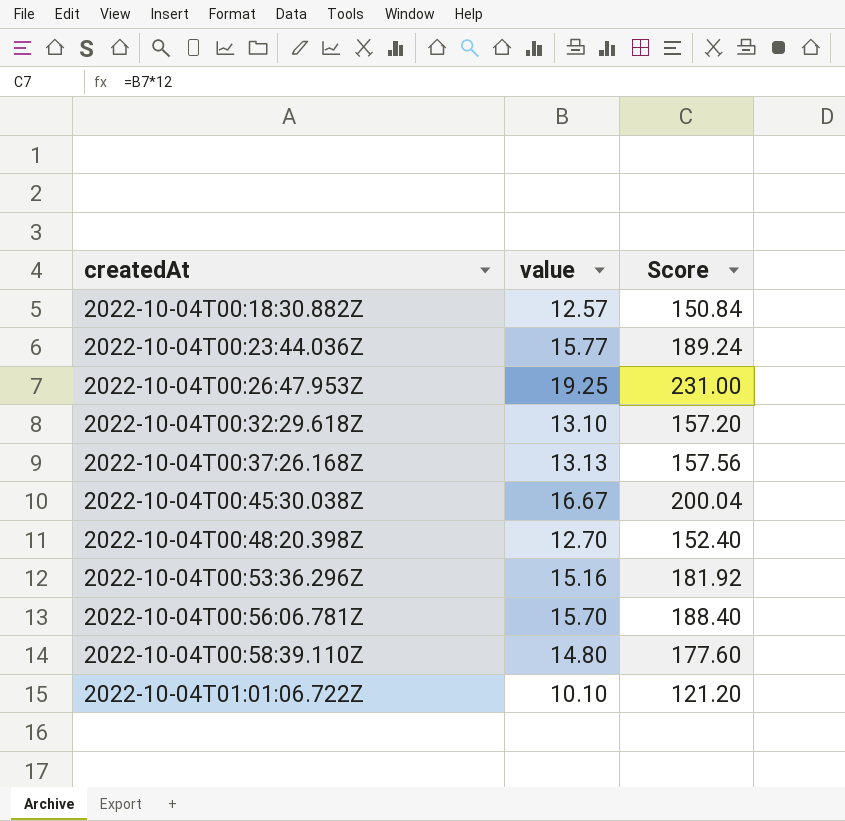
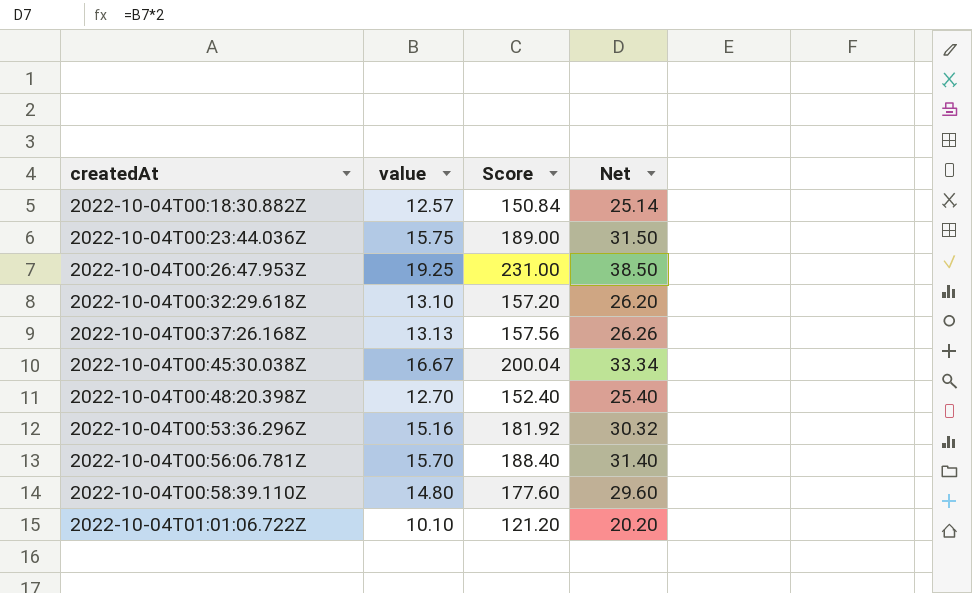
column Net | formula: none -> [value] * 2
2022-10-04T00:23:44.036Z | value: 15.77 -> 15.75
2022-10-04T00:23:44.036Z | Score: 189.24 -> 189.00

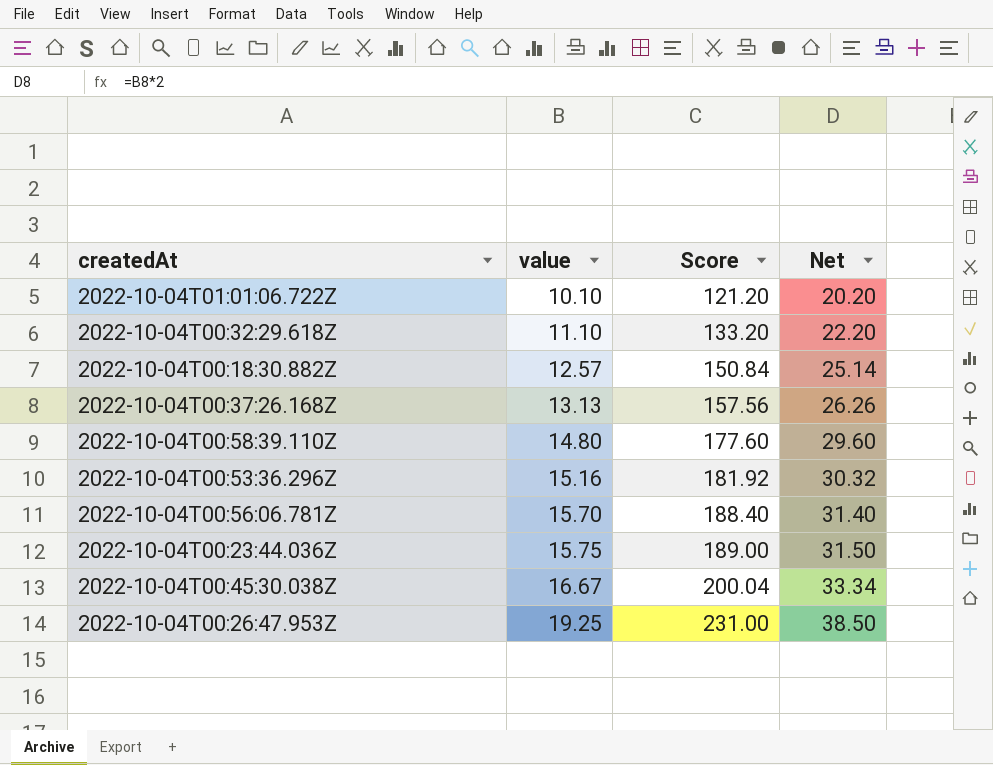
row order: createdAt ascending -> value ascending
row 2022-10-04T00:48:20.398Z: 12.70 | 152.40 | 25.40 -> none
2022-10-04T00:32:29.618Z | value: 13.10 -> 11.10
2022-10-04T00:32:29.618Z | Score: 157.20 -> 133.20
2022-10-04T00:32:29.618Z | Net: 26.20 -> 22.20

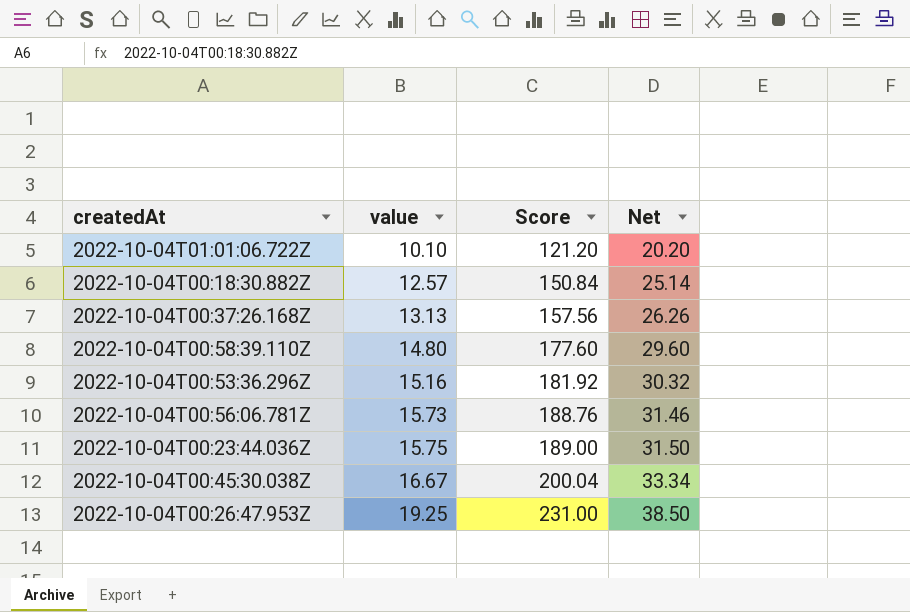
row 2022-10-04T00:32:29.618Z: 11.10 | 133.20 | 22.20 -> none
2022-10-04T00:56:06.781Z | value: 15.70 -> 15.73
2022-10-04T00:56:06.781Z | Score: 188.40 -> 188.76
2022-10-04T00:56:06.781Z | Net: 31.40 -> 31.46

